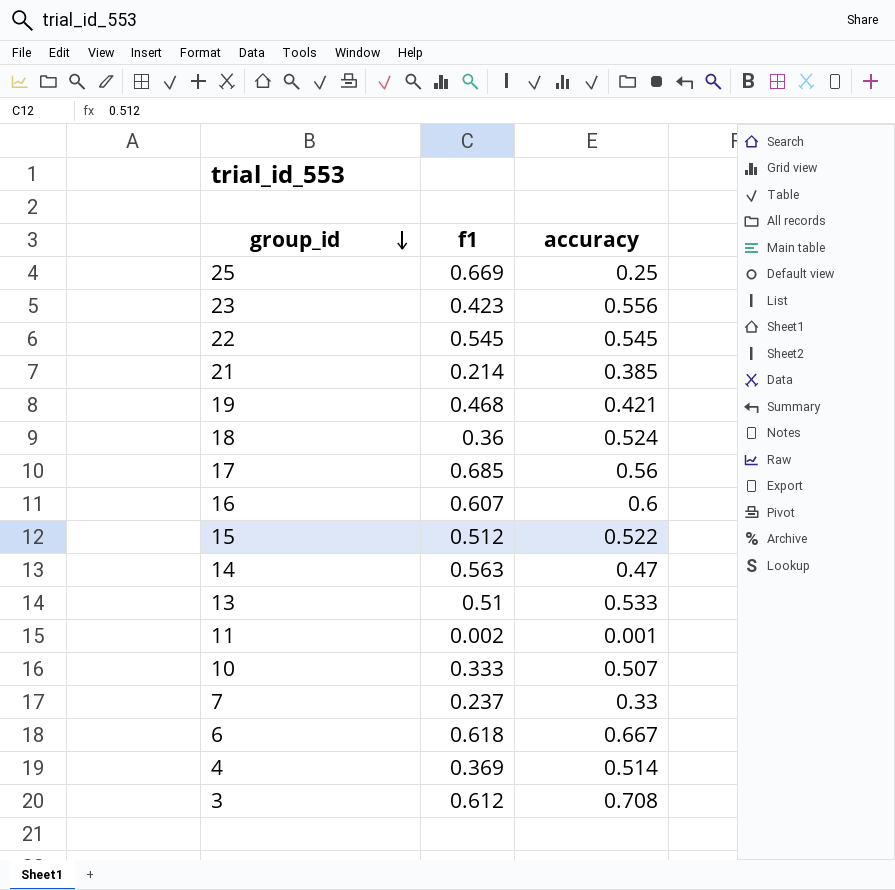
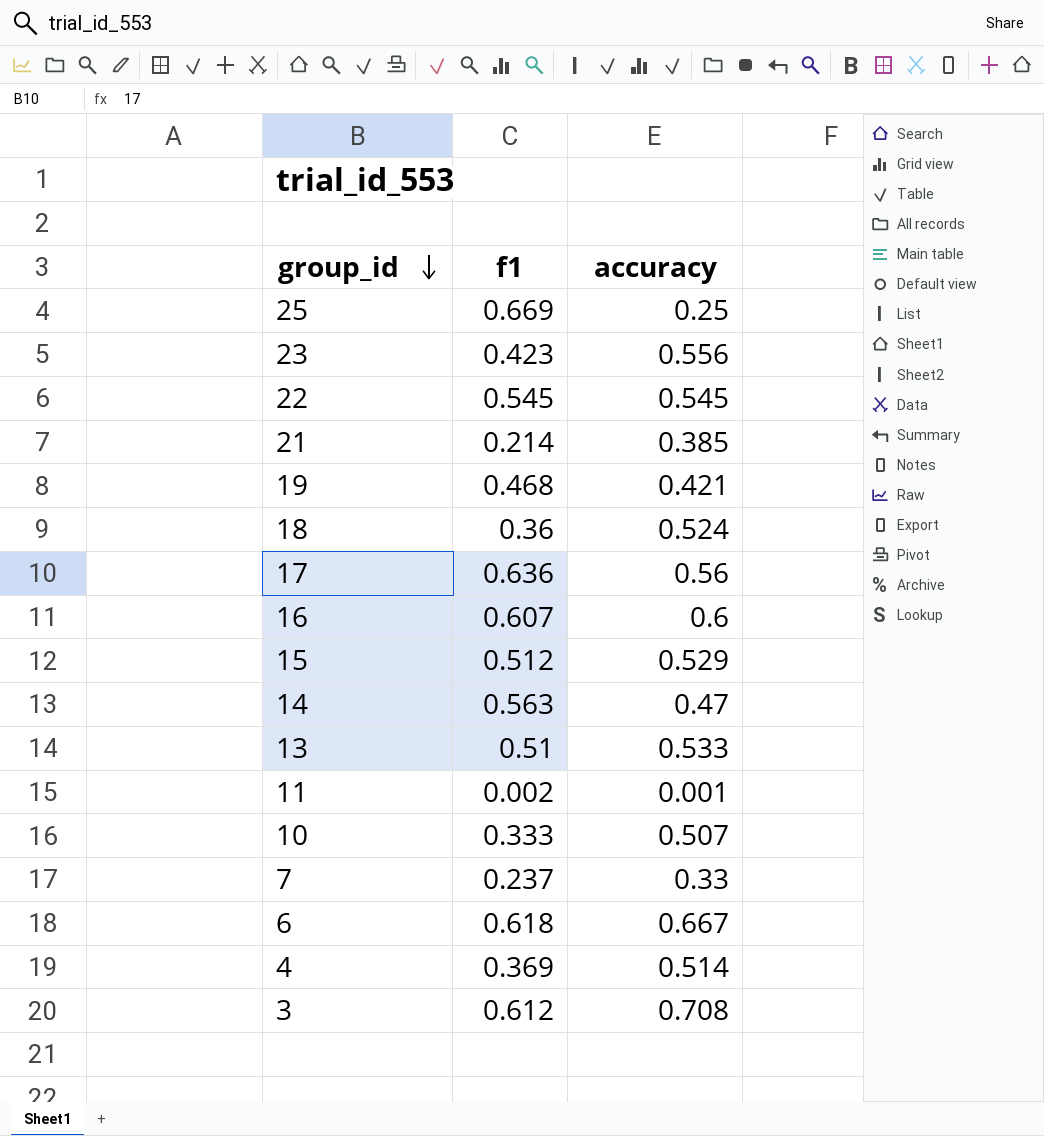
17 | f1: 0.685 -> 0.636
15 | accuracy: 0.522 -> 0.529

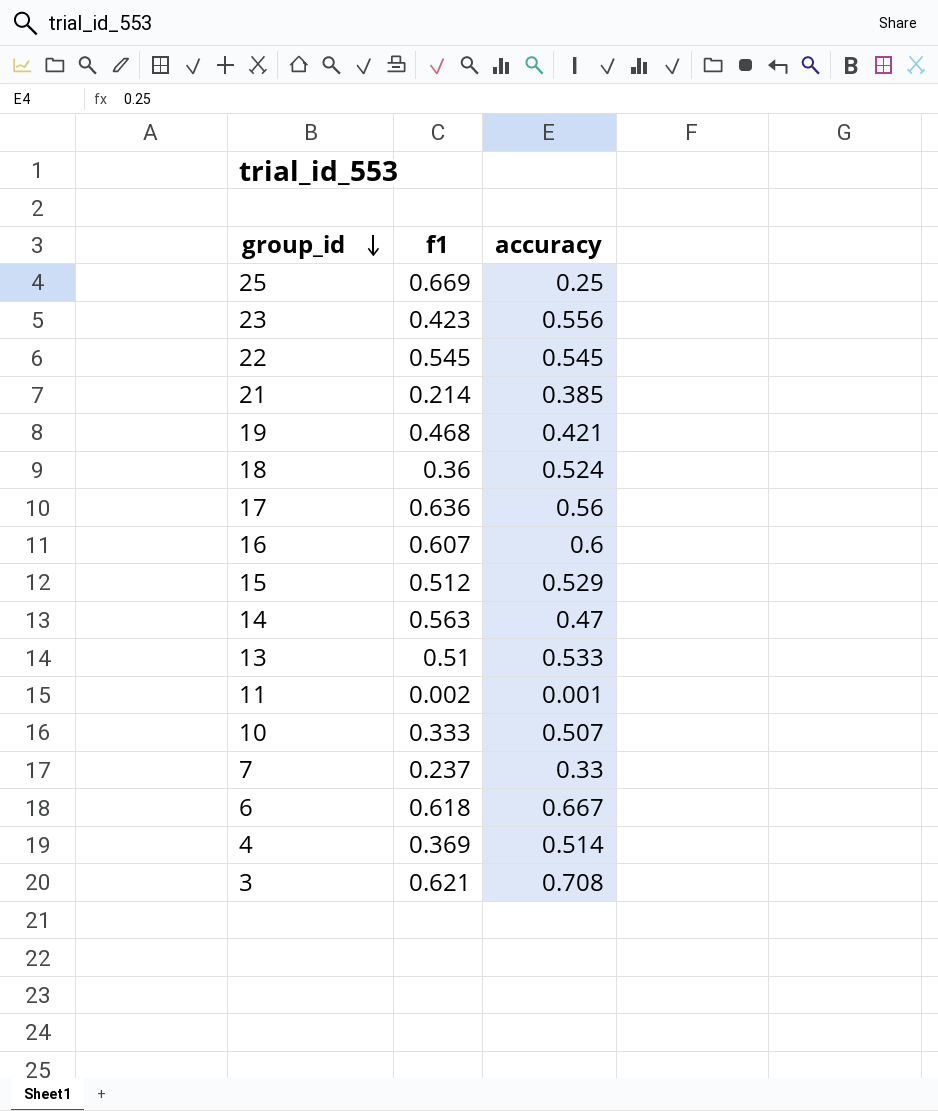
3 | f1: 0.612 -> 0.621

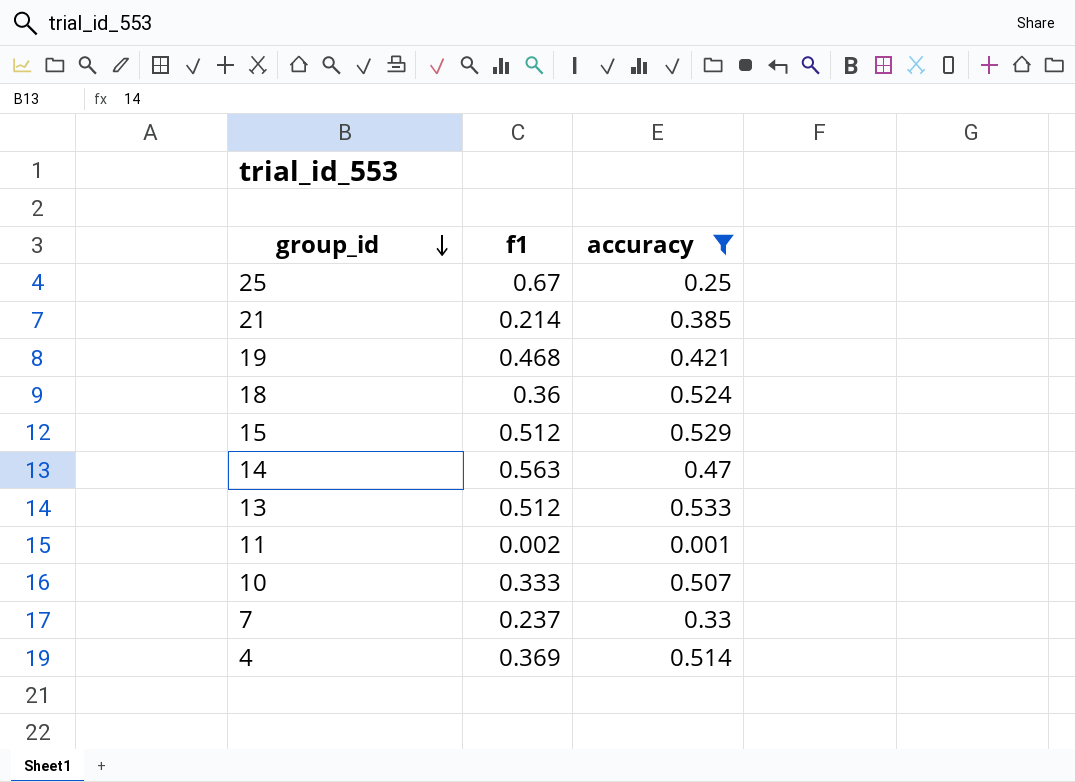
filter: none -> accuracy <= 0.533
25 | f1: 0.669 -> 0.67
13 | f1: 0.51 -> 0.512

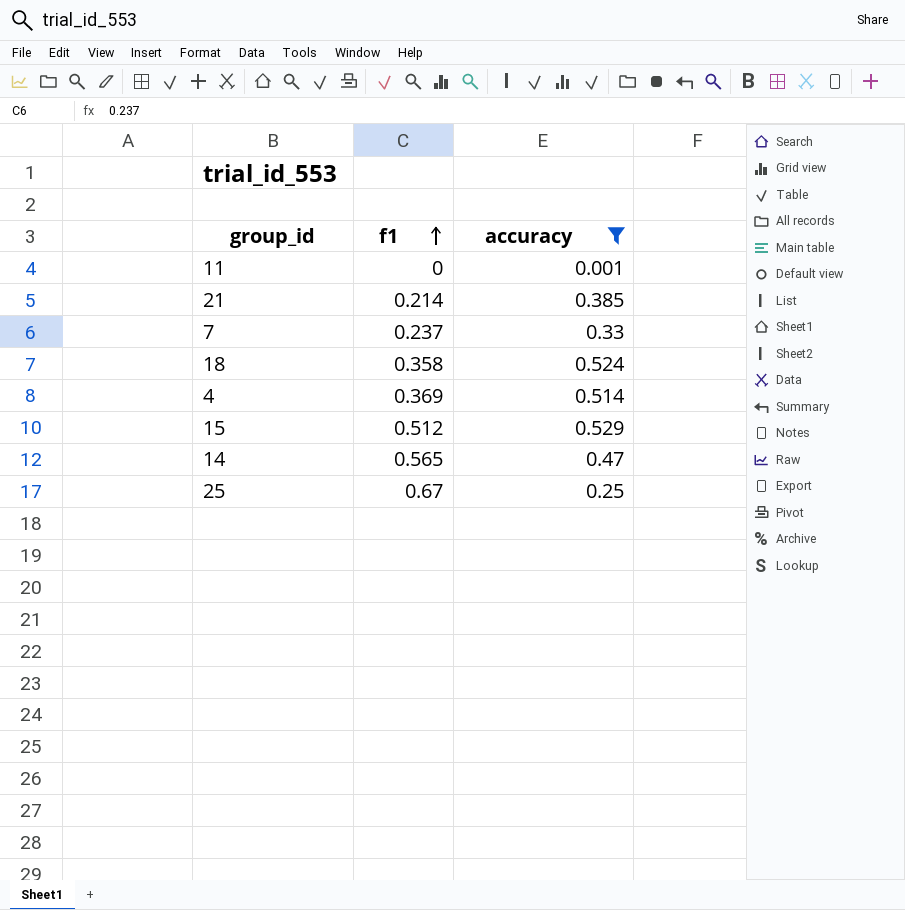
row order: group_id descending -> f1 ascending
row 19: 0.468 | 0.421 -> none
row 13: 0.512 | 0.533 -> none
row 10: 0.333 | 0.507 -> none
11 | f1: 0.002 -> 0
18 | f1: 0.36 -> 0.358
14 | f1: 0.563 -> 0.565

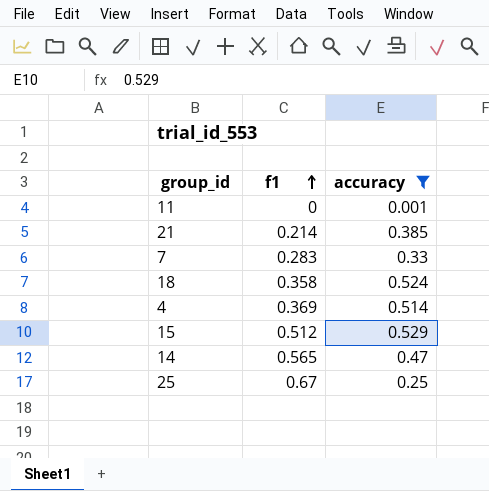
7 | f1: 0.237 -> 0.283

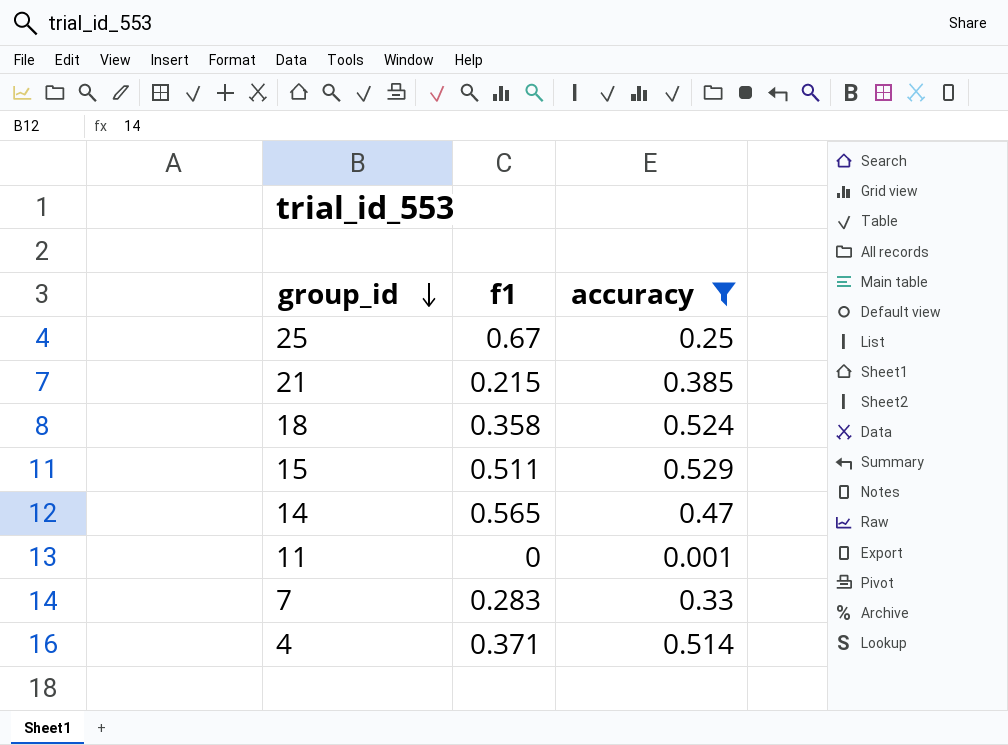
row order: f1 ascending -> group_id descending
21 | f1: 0.214 -> 0.215
15 | f1: 0.512 -> 0.511
4 | f1: 0.369 -> 0.371

